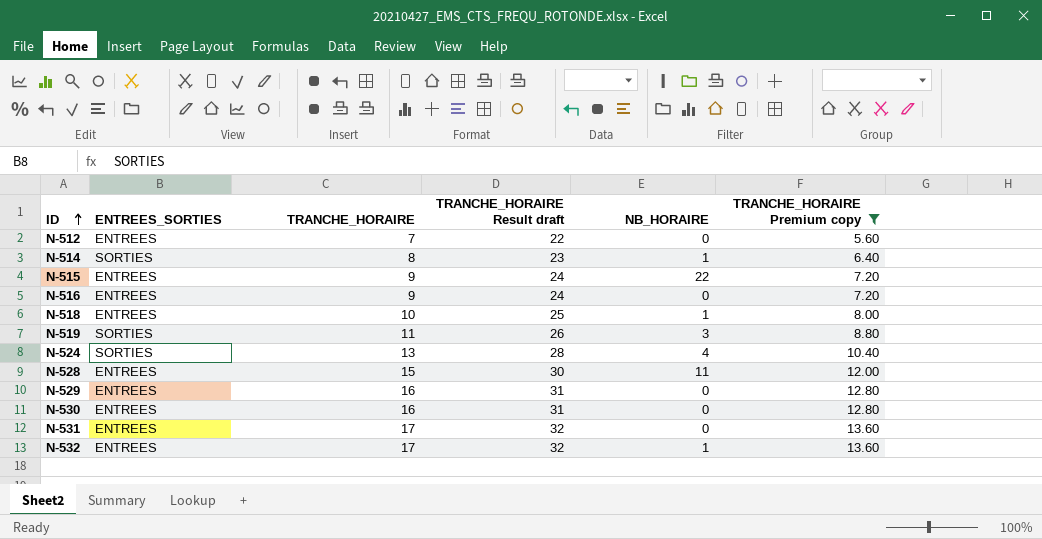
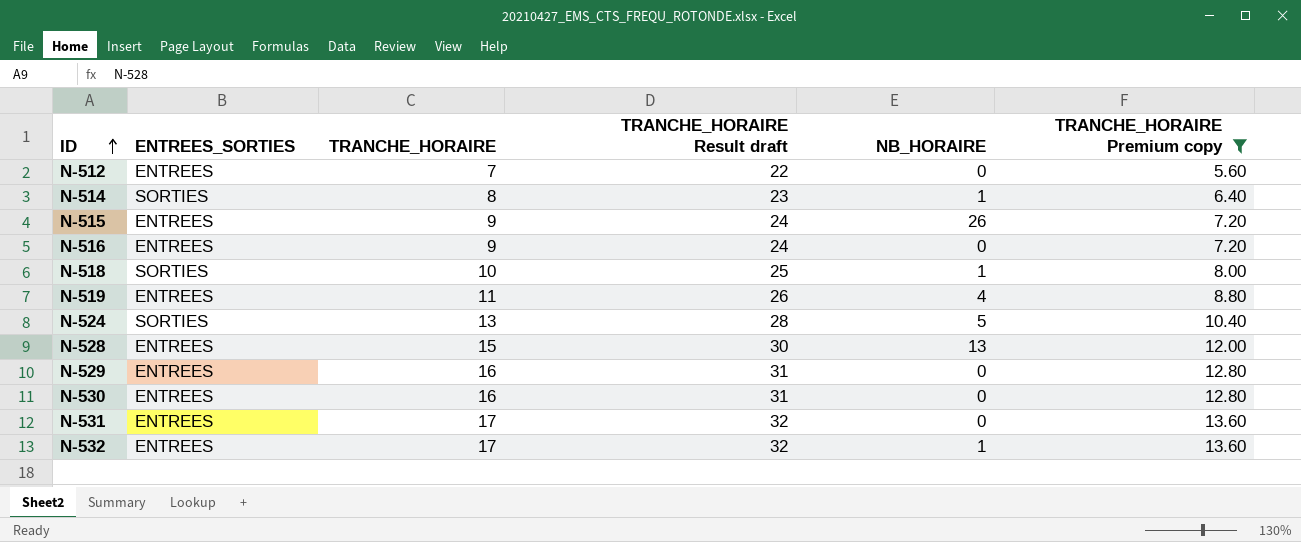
N-515 | NB_HORAIRE: 22 -> 26
N-518 | ENTREES_SORTIES: ENTREES -> SORTIES
N-519 | ENTREES_SORTIES: SORTIES -> ENTREES
N-519 | NB_HORAIRE: 3 -> 4
N-524 | NB_HORAIRE: 4 -> 5
N-528 | NB_HORAIRE: 11 -> 13

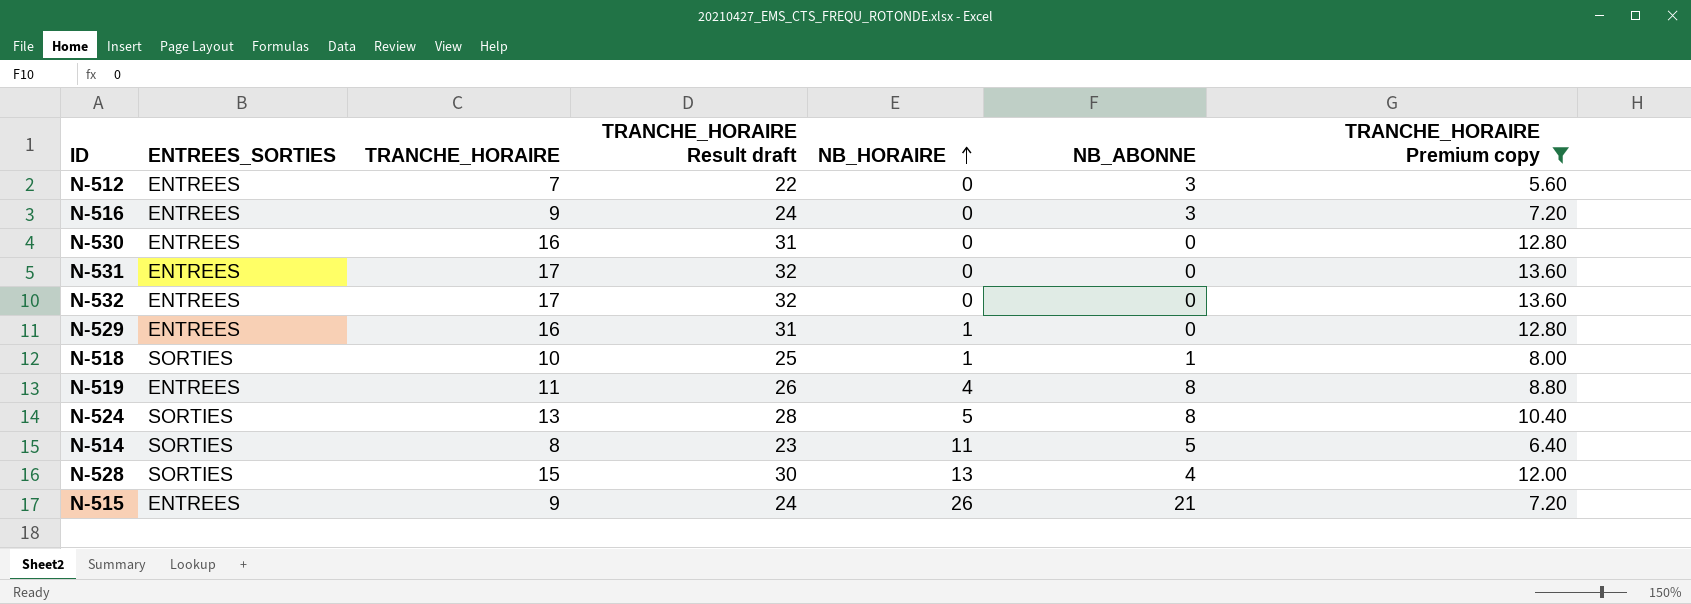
row order: ID ascending -> NB_HORAIRE ascending
column NB_ABONNE | position: none -> 6
N-532 | NB_HORAIRE: 1 -> 0
N-529 | NB_HORAIRE: 0 -> 1
N-514 | NB_HORAIRE: 1 -> 11
N-528 | ENTREES_SORTIES: ENTREES -> SORTIES

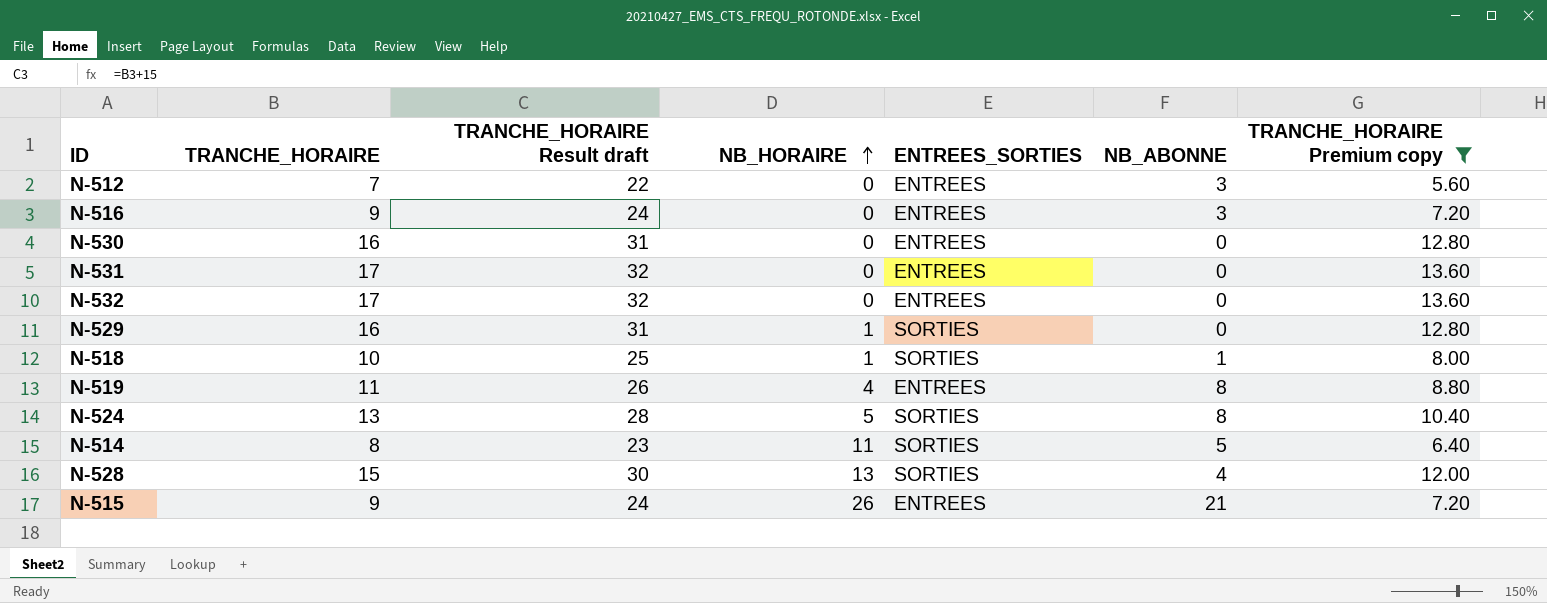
column ENTREES_SORTIES | position: 2 -> 5
N-529 | ENTREES_SORTIES: ENTREES -> SORTIES

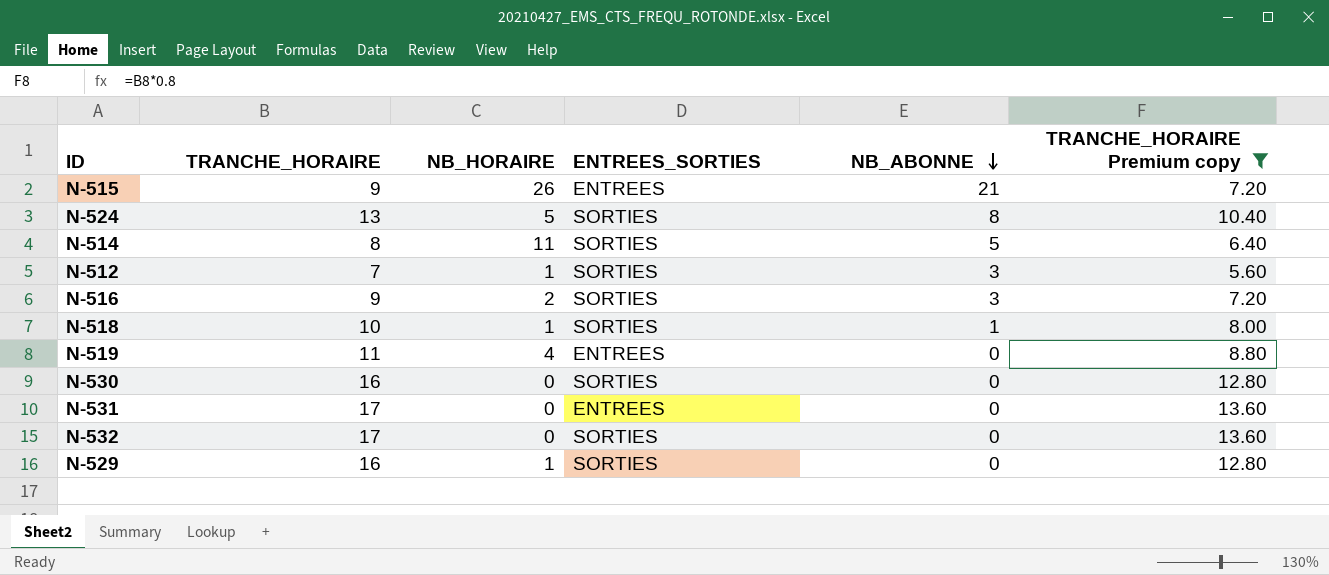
row order: NB_HORAIRE ascending -> NB_ABONNE descending
column TRANCHE_HORAIRE Result draft | formula: [TRANCHE_HORAIRE] + 15 -> none
row N-528: 15 | 30 | 13 | SORTIES | 4 | 12.00 -> none
N-512 | NB_HORAIRE: 0 -> 1
N-512 | ENTREES_SORTIES: ENTREES -> SORTIES
N-516 | NB_HORAIRE: 0 -> 2
N-516 | ENTREES_SORTIES: ENTREES -> SORTIES
N-519 | NB_ABONNE: 8 -> 0
N-530 | ENTREES_SORTIES: ENTREES -> SORTIES
N-532 | ENTREES_SORTIES: ENTREES -> SORTIES

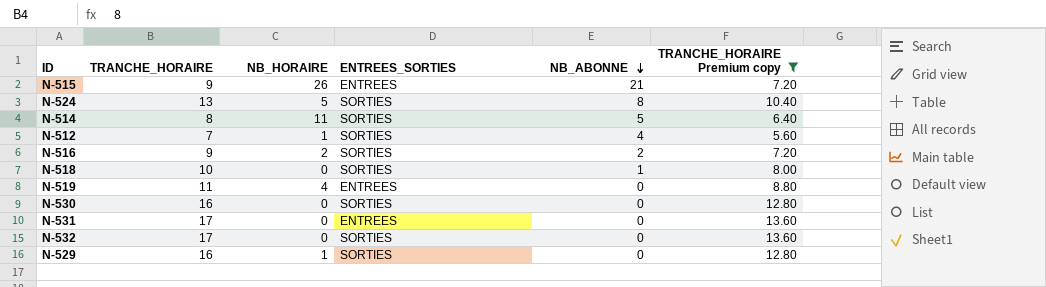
N-512 | NB_ABONNE: 3 -> 4
N-516 | NB_ABONNE: 3 -> 2
N-518 | NB_HORAIRE: 1 -> 0

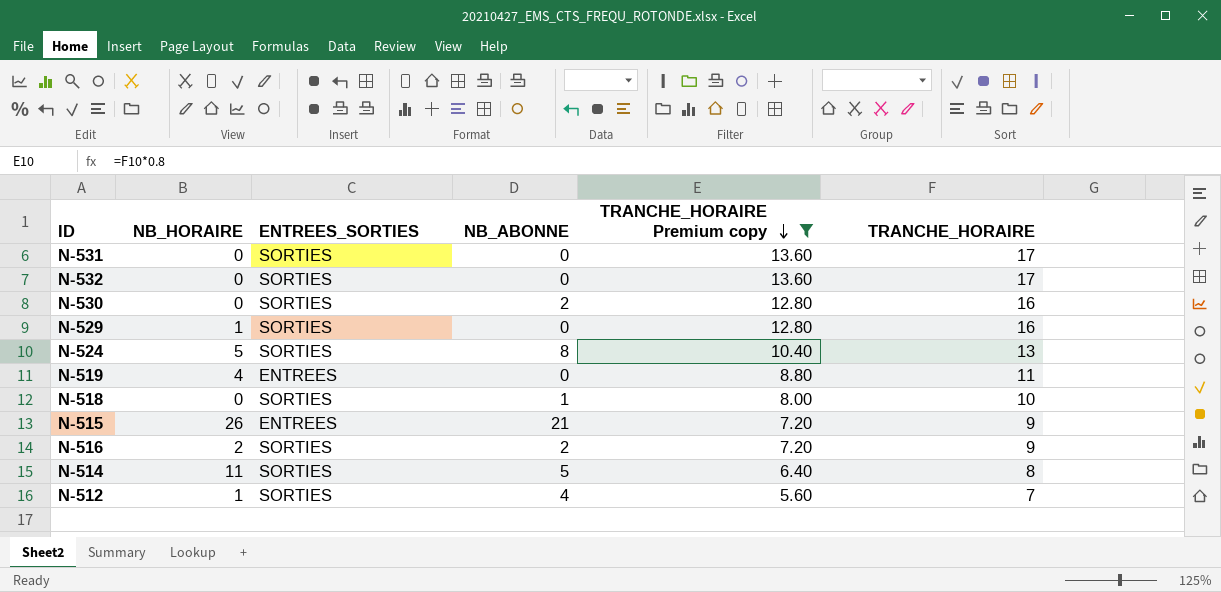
row order: NB_ABONNE descending -> TRANCHE_HORAIRE Premium copy descending
column TRANCHE_HORAIRE | position: 2 -> 6
N-531 | ENTREES_SORTIES: ENTREES -> SORTIES
N-530 | NB_ABONNE: 0 -> 2

